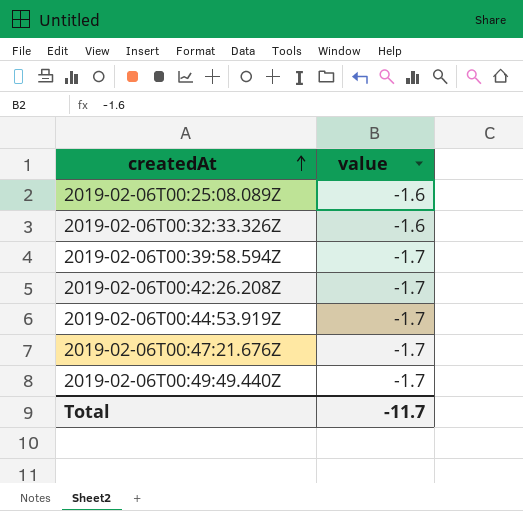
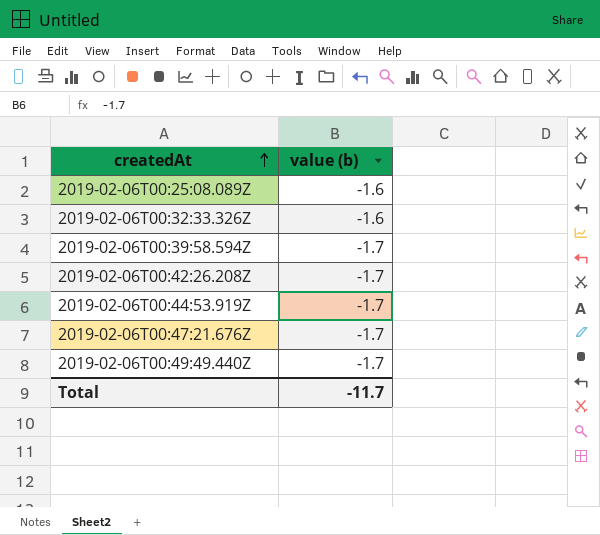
column name: value -> value (b)

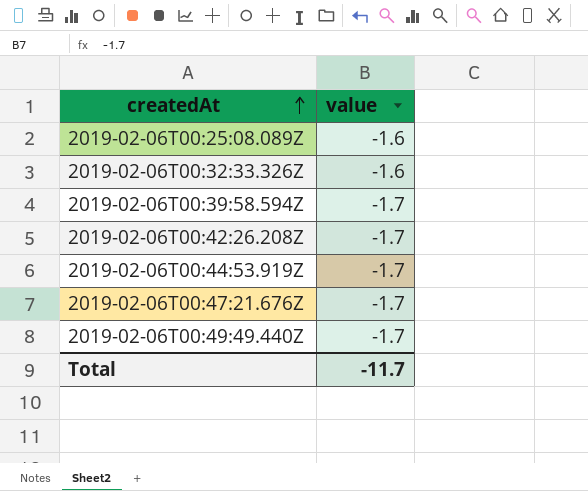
column name: value (b) -> value

